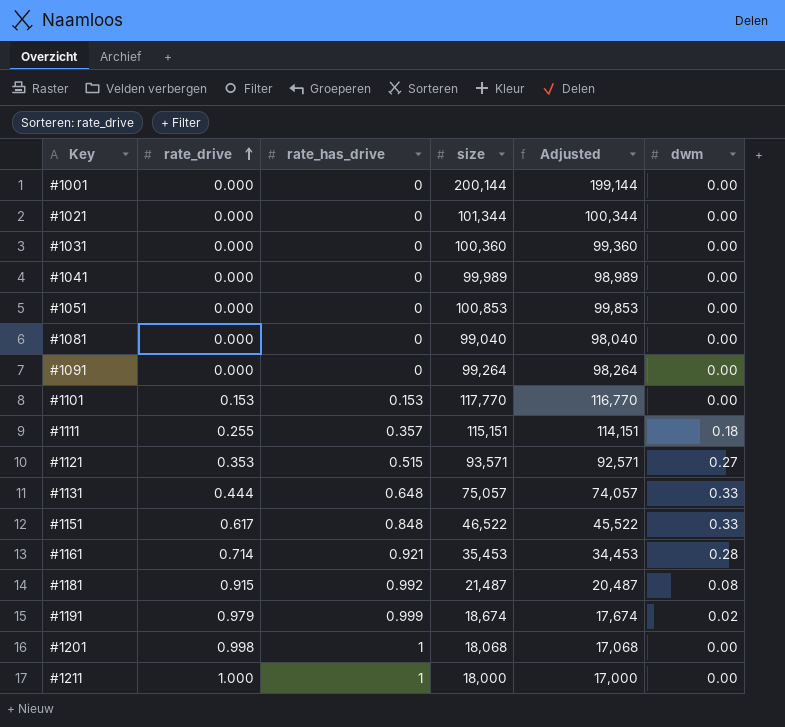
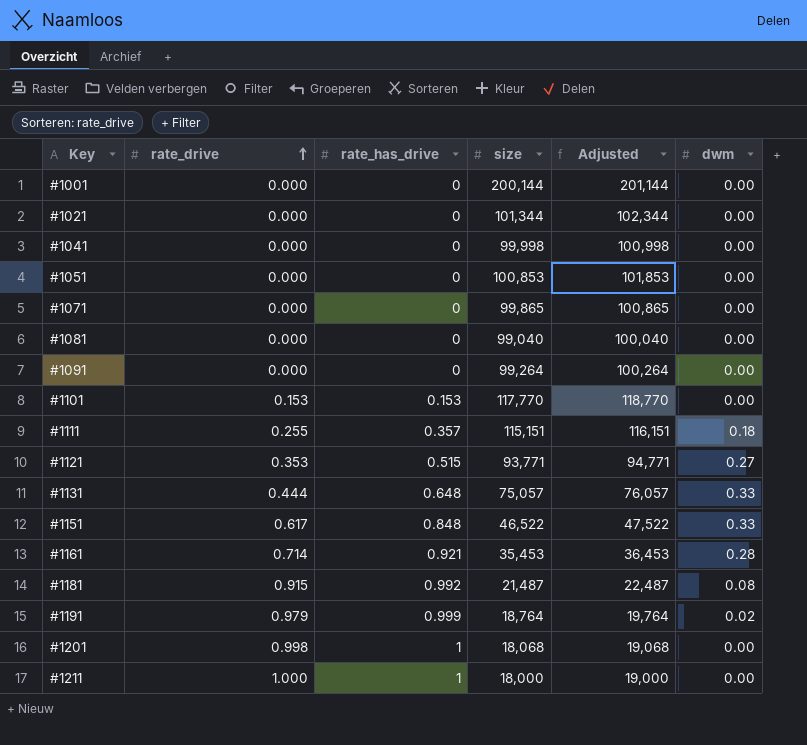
column Adjusted | formula: [size] - 1000 -> [size] + 1000
row #1031: 0.000 | 0 | 100,360 | 99,360 | 0.00 -> none
#1041 | size: 99,989 -> 99,998
row #1071: none -> 0.000 | 0 | 99,865 | 100,865 | 0.00
#1121 | size: 93,571 -> 93,771
#1191 | size: 18,674 -> 18,764

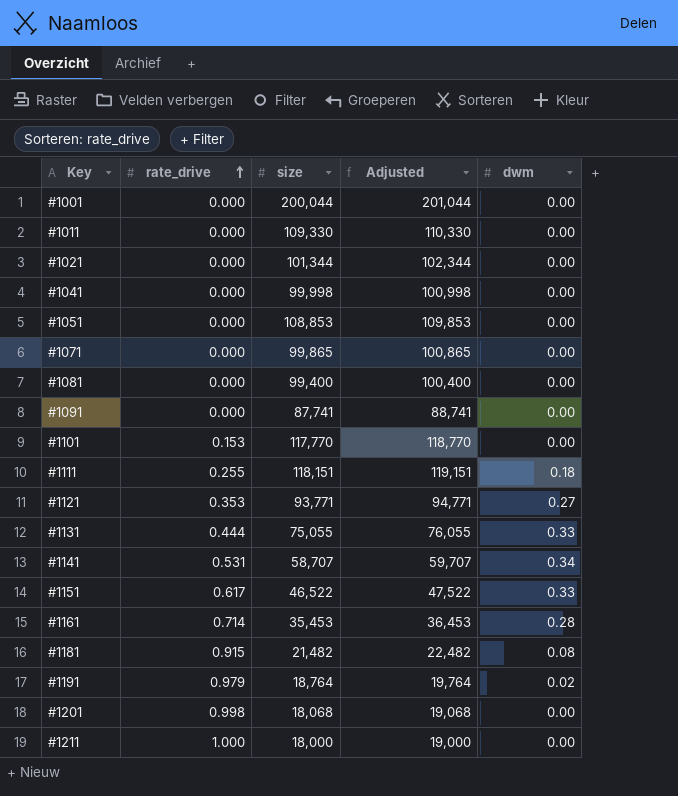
column rate_has_drive | position: 3 -> none
#1001 | size: 200,144 -> 200,044
#1001 | Adjusted: 201,144 -> 201,044
row #1011: none -> 0.000 | 109,330 | 110,330 | 0.00
#1051 | size: 100,853 -> 108,853
#1051 | Adjusted: 101,853 -> 109,853
#1081 | size: 99,040 -> 99,400
#1081 | Adjusted: 100,040 -> 100,400
#1091 | size: 99,264 -> 87,741
#1091 | Adjusted: 100,264 -> 88,741
#1111 | size: 115,151 -> 118,151
#1111 | Adjusted: 116,151 -> 119,151
#1131 | size: 75,057 -> 75,055
#1131 | Adjusted: 76,057 -> 76,055
row #1141: none -> 0.531 | 58,707 | 59,707 | 0.34
#1181 | size: 21,487 -> 21,482
#1181 | Adjusted: 22,487 -> 22,482

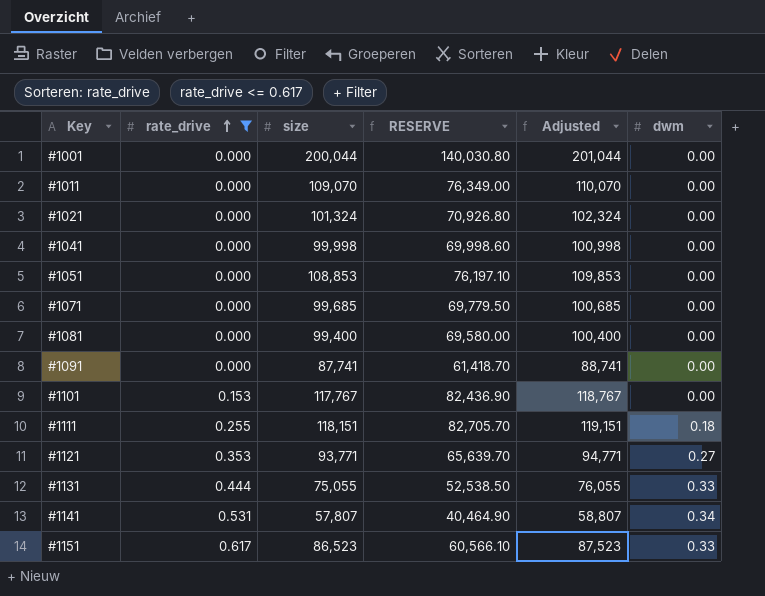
filter: none -> rate_drive <= 0.617
column RESERVE | formula: none -> [size] * 0.7
#1011 | size: 109,330 -> 109,070
#1011 | Adjusted: 110,330 -> 110,070
#1021 | size: 101,344 -> 101,324
#1021 | Adjusted: 102,344 -> 102,324
#1071 | size: 99,865 -> 99,685
#1071 | Adjusted: 100,865 -> 100,685
#1101 | size: 117,770 -> 117,767
#1101 | Adjusted: 118,770 -> 118,767
#1141 | size: 58,707 -> 57,807
#1141 | Adjusted: 59,707 -> 58,807
#1151 | size: 46,522 -> 86,523
#1151 | Adjusted: 47,522 -> 87,523

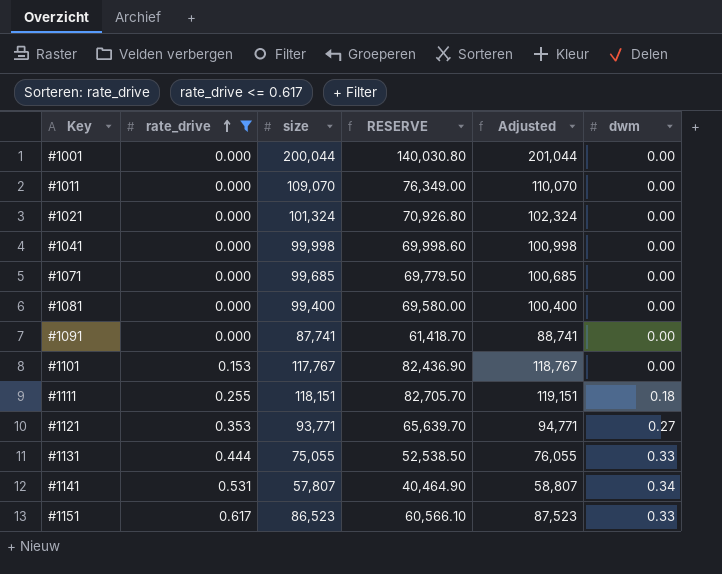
row #1051: 0.000 | 108,853 | 76,197.10 | 109,853 | 0.00 -> none

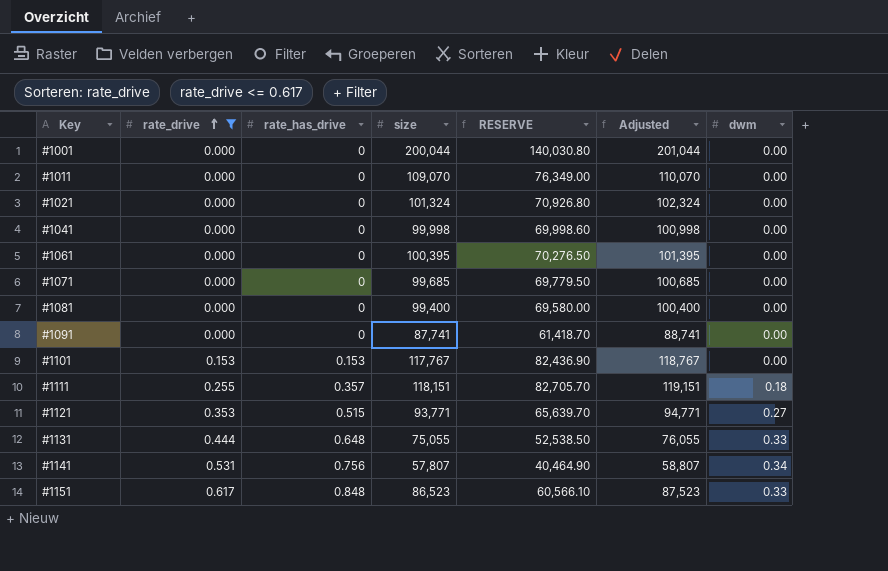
column rate_has_drive | position: none -> 3
row #1061: none -> 0.000 | 0 | 100,395 | 70,276.50 | 101,395 | 0.00

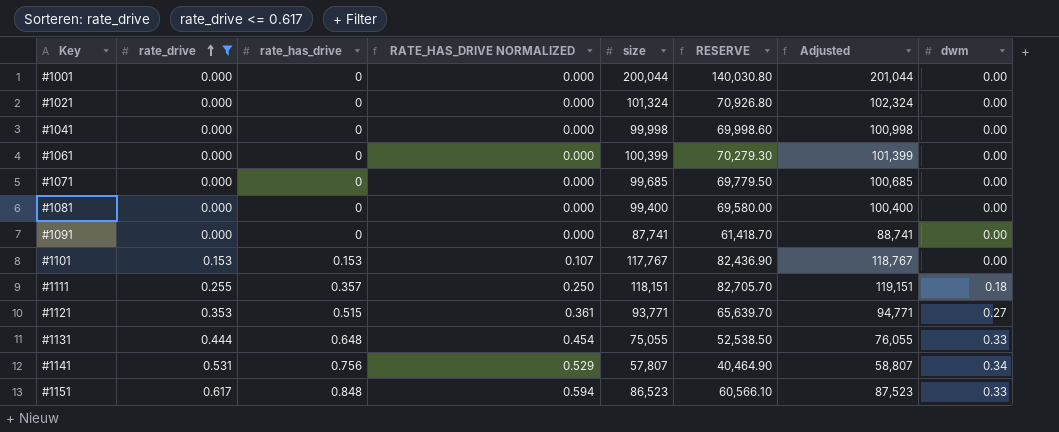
column RATE_HAS_DRIVE NORMALIZED | formula: none -> [rate_has_drive] * 0.7
row #1011: 0.000 | 0 | 109,070 | 76,349.00 | 110,070 | 0.00 -> none
#1061 | size: 100,395 -> 100,399
#1061 | RESERVE: 70,276.50 -> 70,279.30
#1061 | Adjusted: 101,395 -> 101,399

